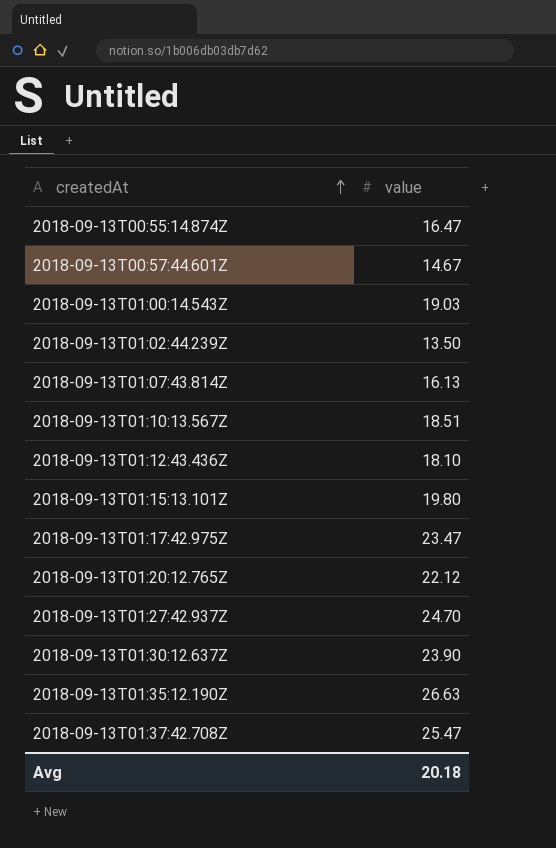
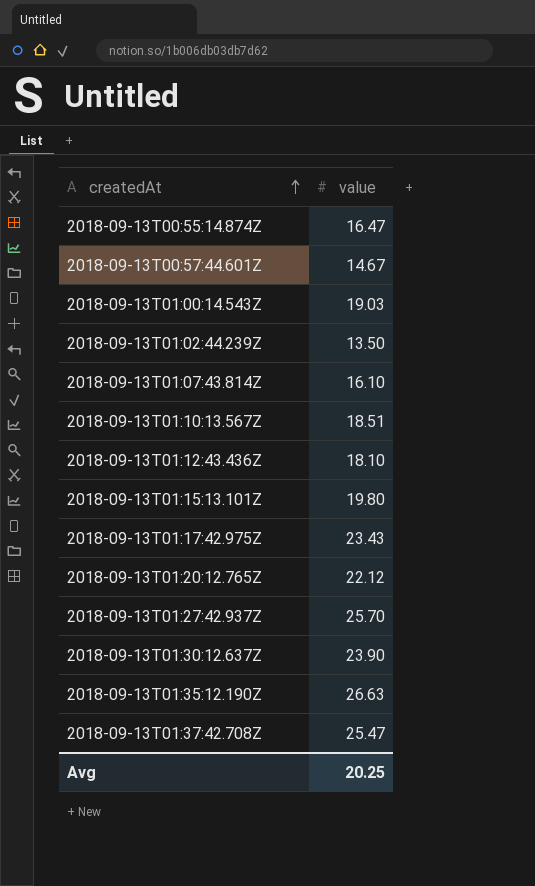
2018-09-13T01:07:43.814Z | value: 16.13 -> 16.10
2018-09-13T01:17:42.975Z | value: 23.47 -> 23.43
2018-09-13T01:27:42.937Z | value: 24.70 -> 25.70
Avg | value: 20.18 -> 20.25

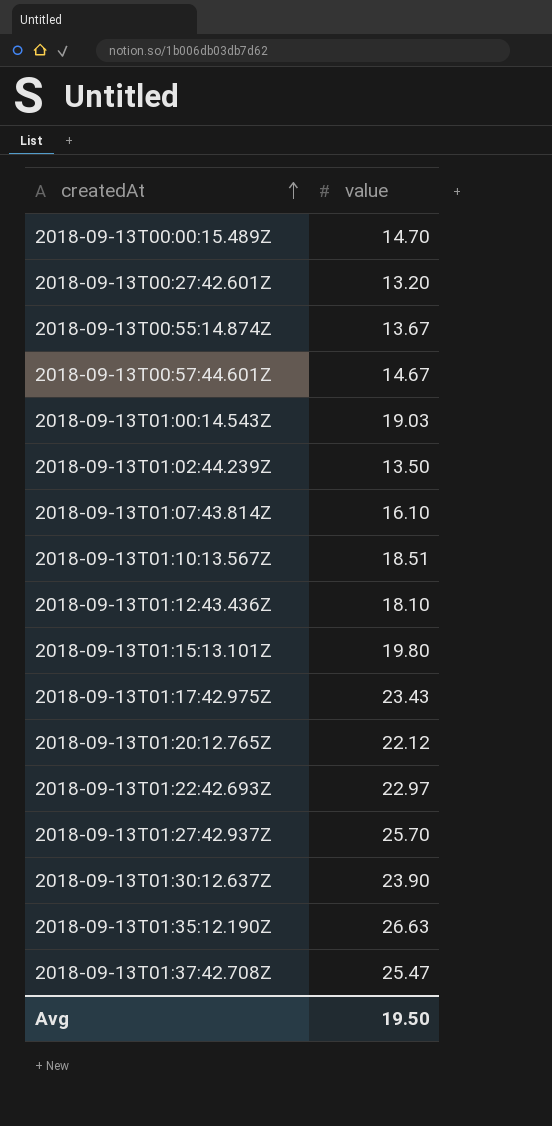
row 2018-09-13T00:00:15.489Z: none -> 14.70
row 2018-09-13T00:27:42.601Z: none -> 13.20
2018-09-13T00:55:14.874Z | value: 16.47 -> 13.67
row 2018-09-13T01:22:42.693Z: none -> 22.97
Avg | value: 20.25 -> 19.50

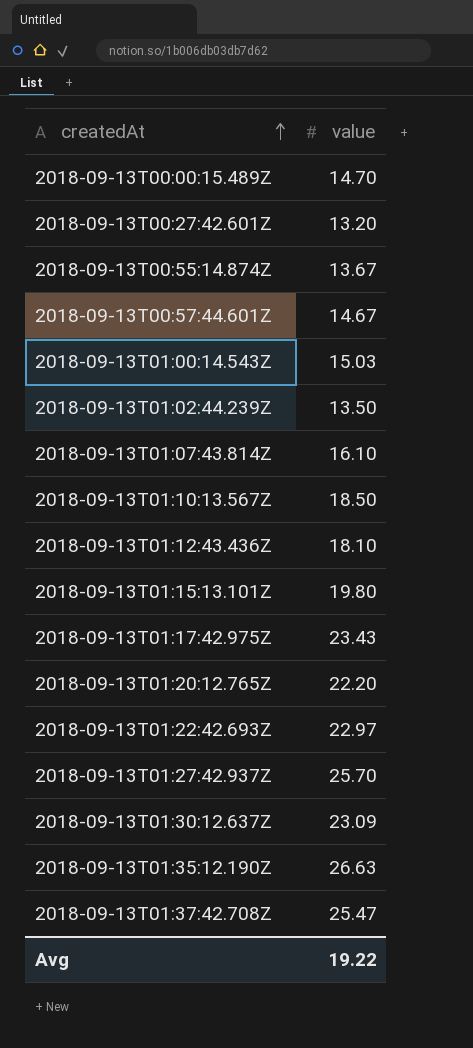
2018-09-13T01:00:14.543Z | value: 19.03 -> 15.03
2018-09-13T01:10:13.567Z | value: 18.51 -> 18.50
2018-09-13T01:20:12.765Z | value: 22.12 -> 22.20
2018-09-13T01:30:12.637Z | value: 23.90 -> 23.09
Avg | value: 19.50 -> 19.22

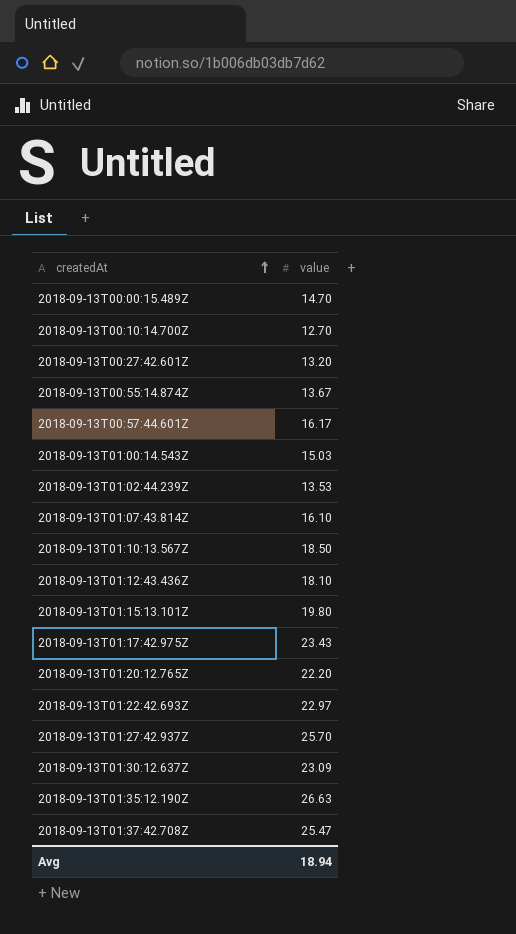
row 2018-09-13T00:10:14.700Z: none -> 12.70
2018-09-13T00:57:44.601Z | value: 14.67 -> 16.17
2018-09-13T01:02:44.239Z | value: 13.50 -> 13.53
Avg | value: 19.22 -> 18.94

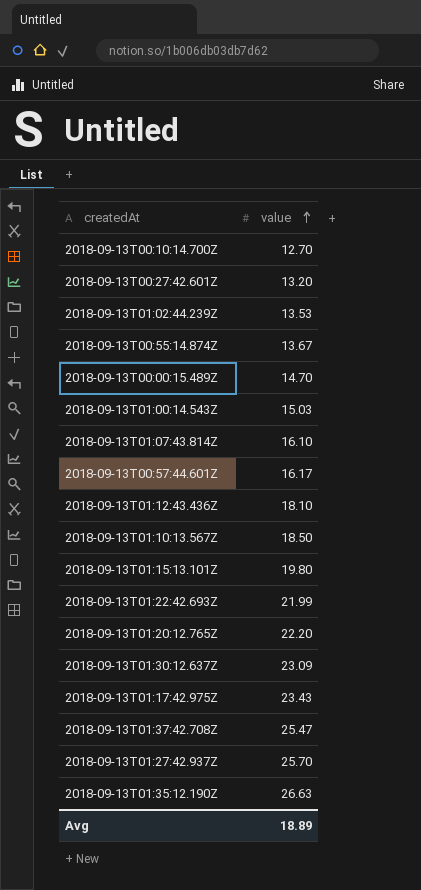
row order: createdAt ascending -> value ascending
2018-09-13T01:22:42.693Z | value: 22.97 -> 21.99
Avg | value: 18.94 -> 18.89

